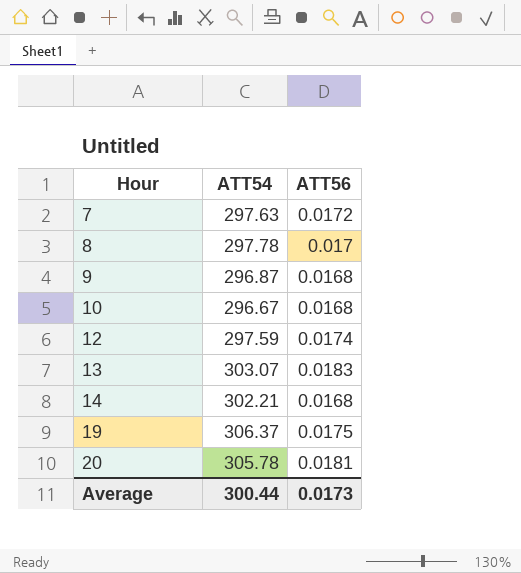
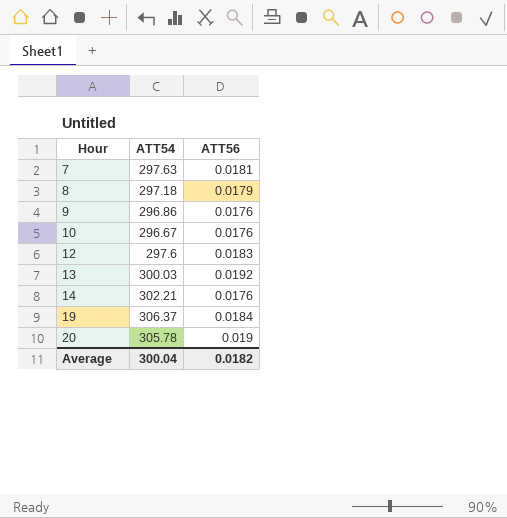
7 | ATT56: 0.0172 -> 0.0181
8 | ATT54: 297.78 -> 297.18
8 | ATT56: 0.017 -> 0.0179
9 | ATT54: 296.87 -> 296.86
9 | ATT56: 0.0168 -> 0.0176
10 | ATT56: 0.0168 -> 0.0176
12 | ATT54: 297.59 -> 297.6
12 | ATT56: 0.0174 -> 0.0183
13 | ATT54: 303.07 -> 300.03
13 | ATT56: 0.0183 -> 0.0192
14 | ATT56: 0.0168 -> 0.0176
19 | ATT56: 0.0175 -> 0.0184
20 | ATT56: 0.0181 -> 0.019
Average | ATT54: 300.44 -> 300.04
Average | ATT56: 0.0173 -> 0.0182

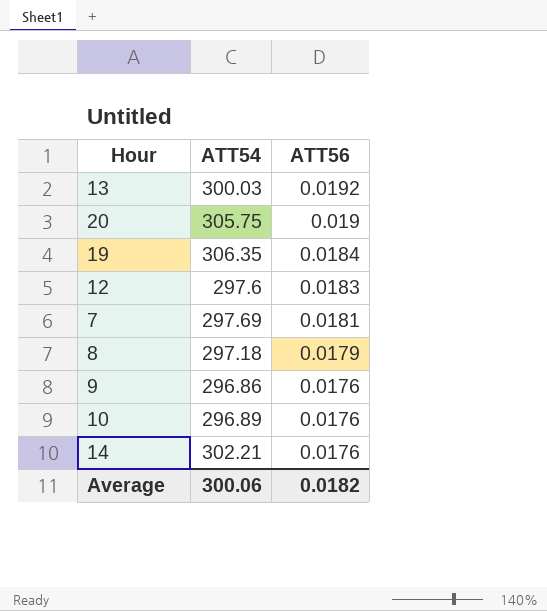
row order: Hour ascending -> ATT56 descending
20 | ATT54: 305.78 -> 305.75
19 | ATT54: 306.37 -> 306.35
7 | ATT54: 297.63 -> 297.69
10 | ATT54: 296.67 -> 296.89
Average | ATT54: 300.04 -> 300.06

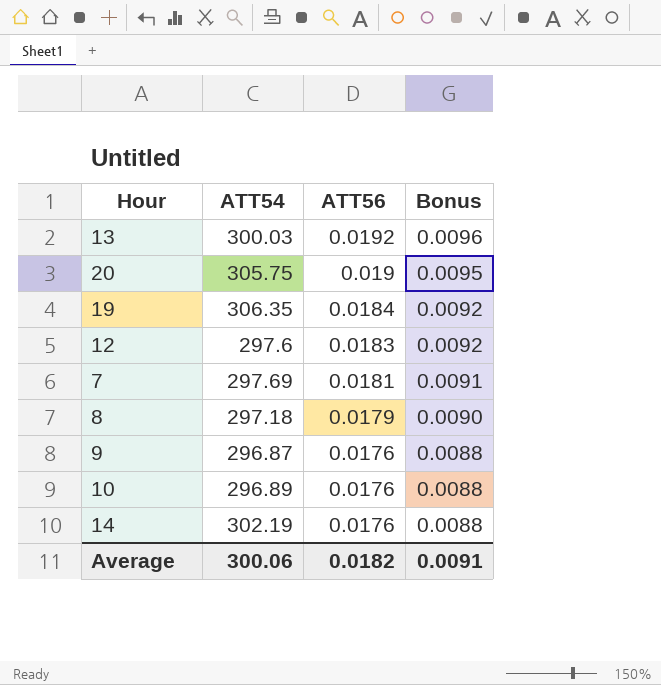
column Bonus | formula: none -> [ATT56] * 0.5
9 | ATT54: 296.86 -> 296.87
14 | ATT54: 302.21 -> 302.19

